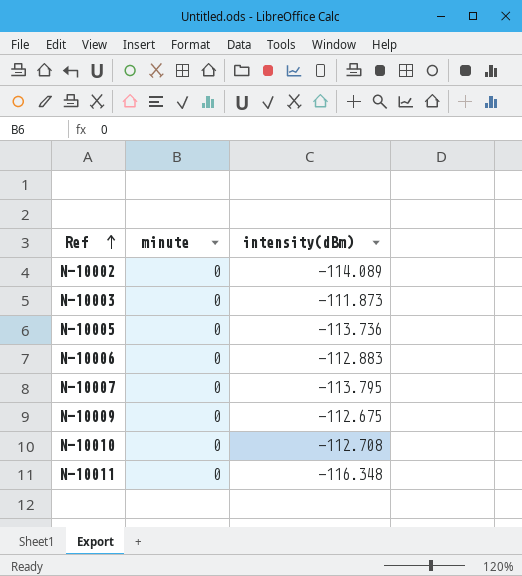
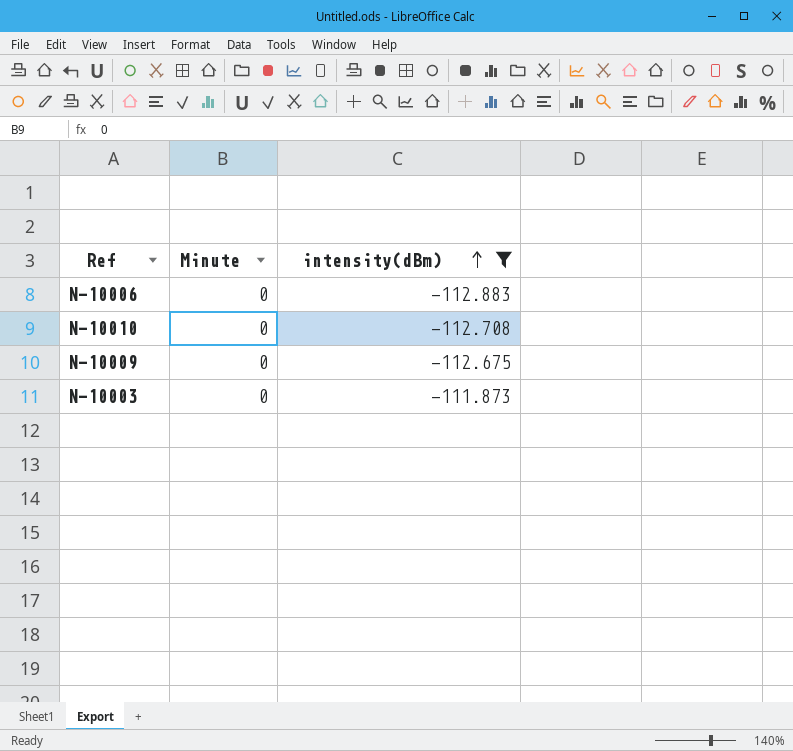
filter: none -> intensity(dBm) >= -112.883
row order: Ref ascending -> intensity(dBm) ascending
column name: minute -> Minute

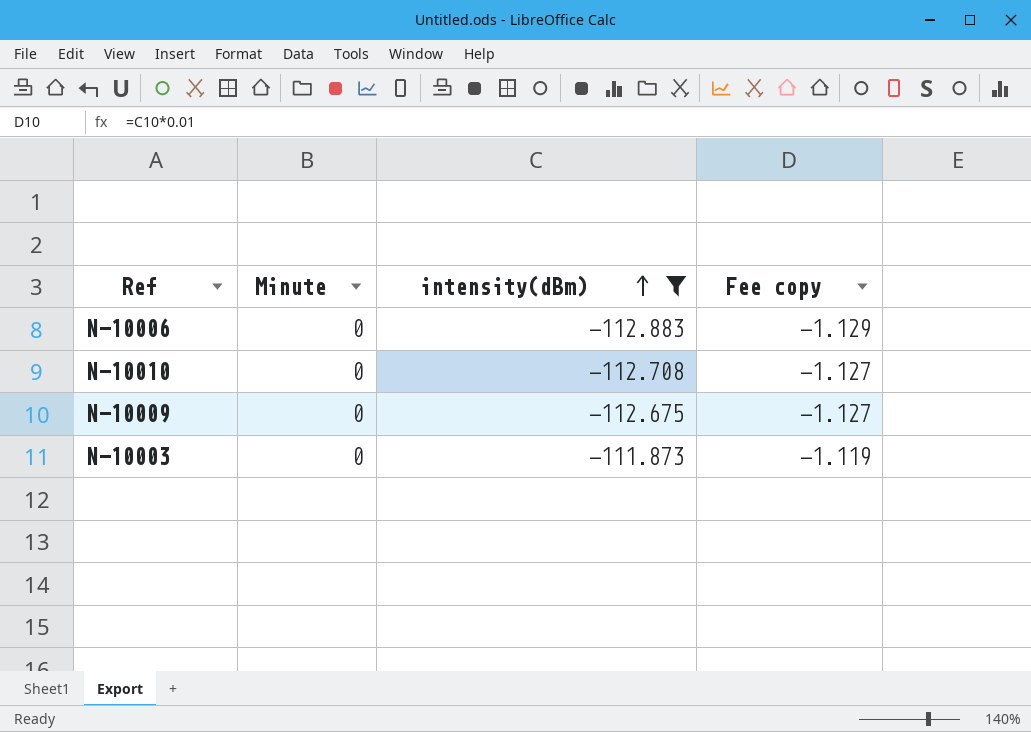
column Fee copy | formula: none -> [intensity(dBm)] * 0.01

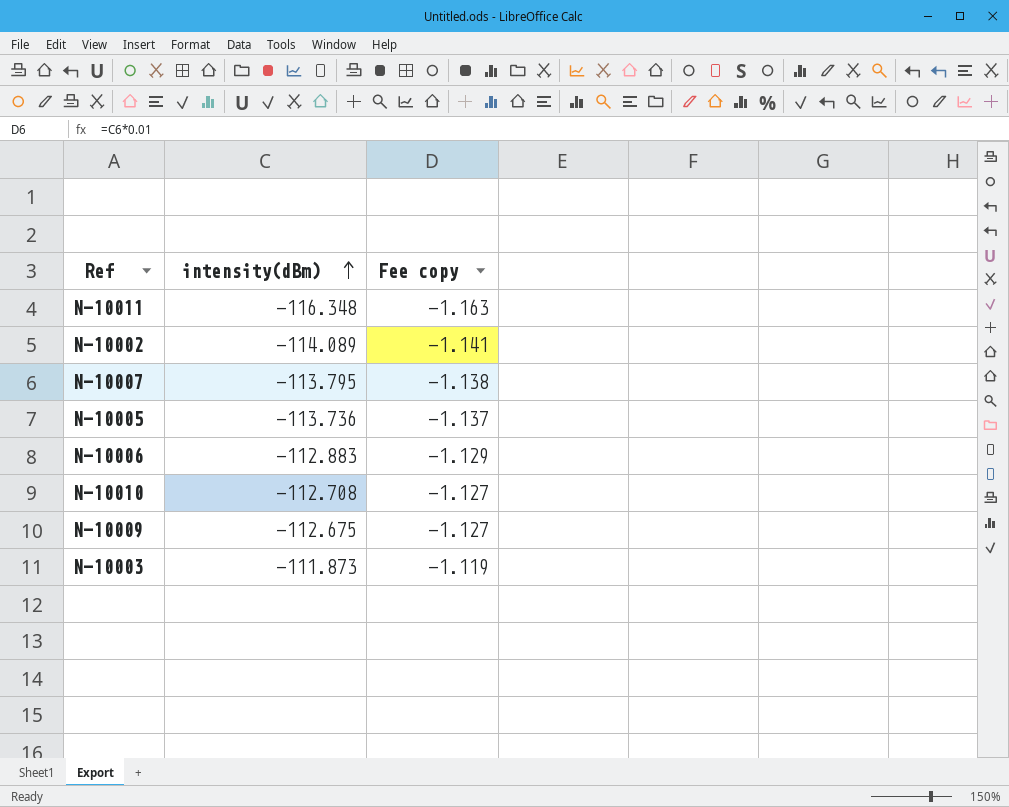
filter: intensity(dBm) >= -112.883 -> none
column Minute | position: 2 -> none

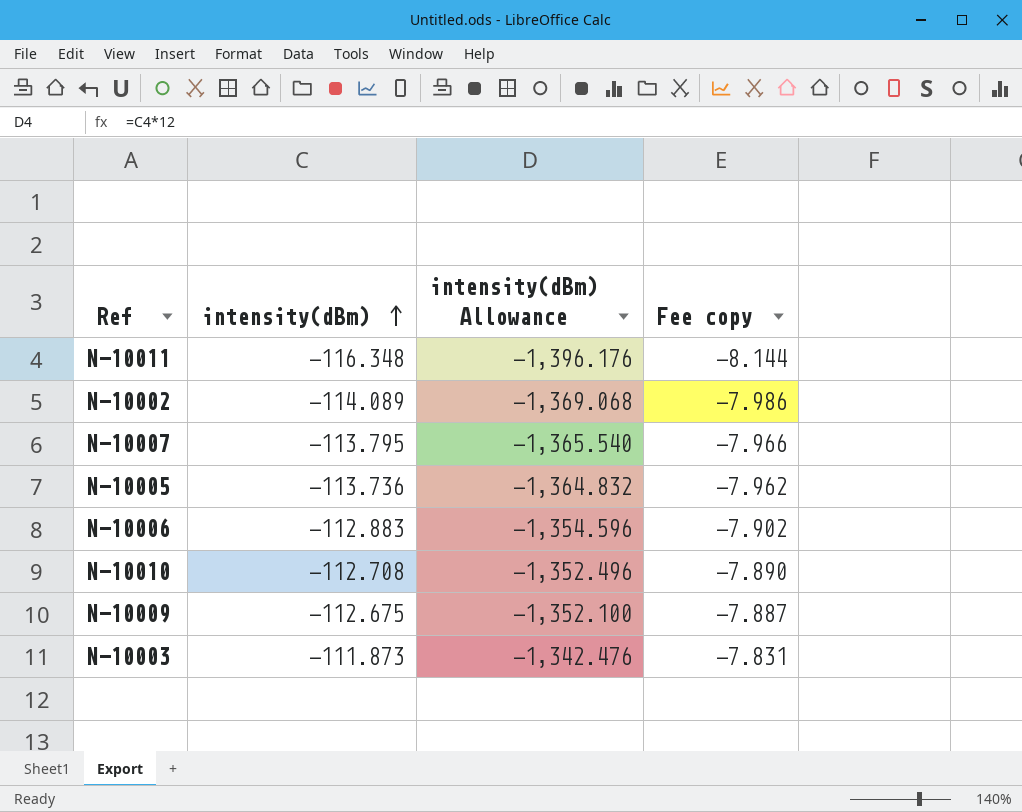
column intensity(dBm) Allowance | formula: none -> [intensity(dBm)] * 12
column Fee copy | formula: [intensity(dBm)] * 0.01 -> [intensity(dBm)] * 0.07

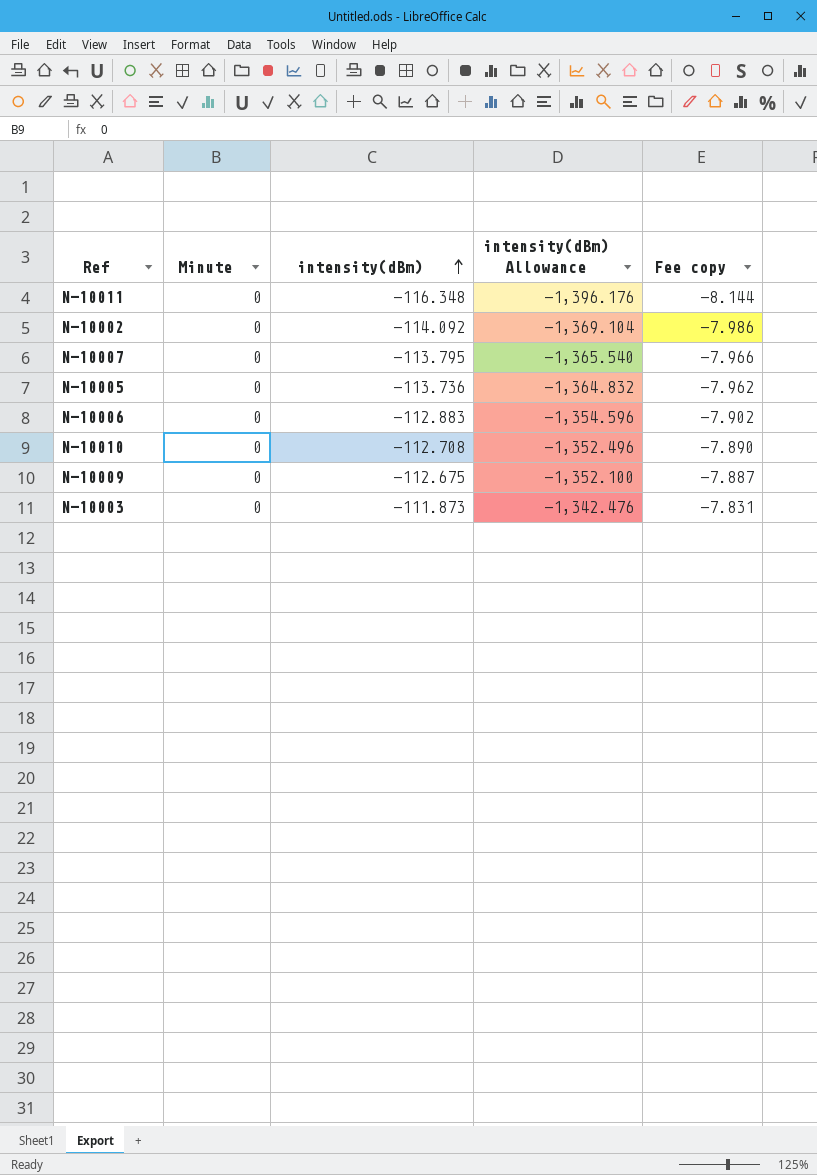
column Minute | position: none -> 2
N-10002 | intensity(dBm): -114.089 -> -114.092
N-10002 | intensity(dBm) Allowance: -1,369.068 -> -1,369.104

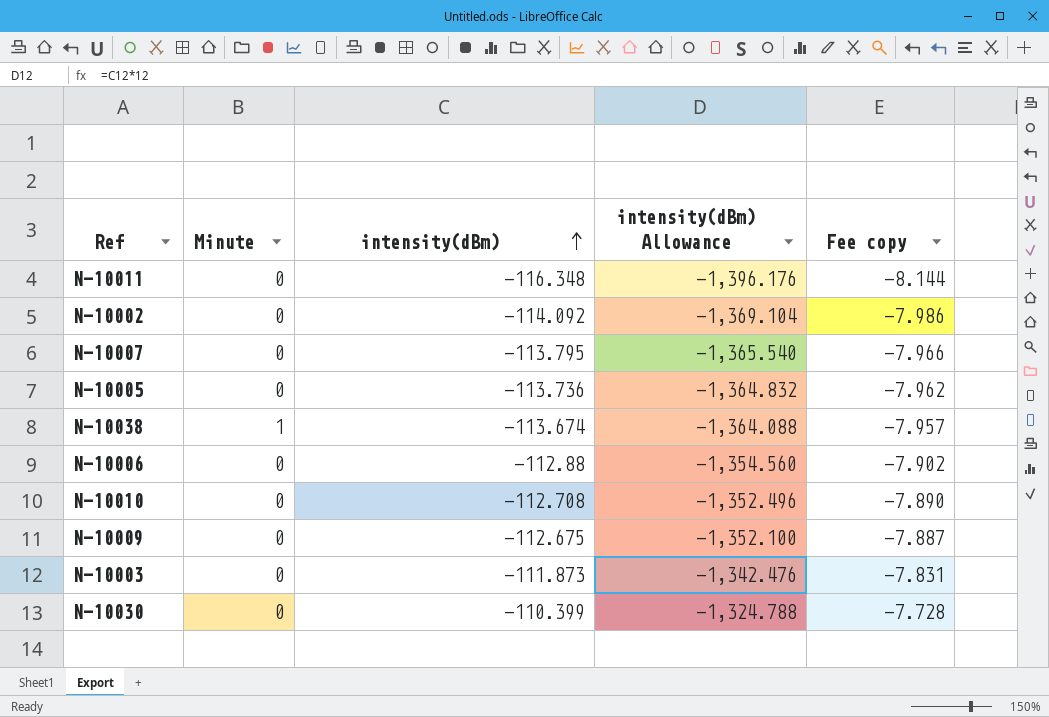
row N-10038: none -> 1 | -113.674 | -1,364.088 | -7.957
N-10006 | intensity(dBm): -112.883 -> -112.88
N-10006 | intensity(dBm) Allowance: -1,354.596 -> -1,354.560
row N-10030: none -> 0 | -110.399 | -1,324.788 | -7.728

